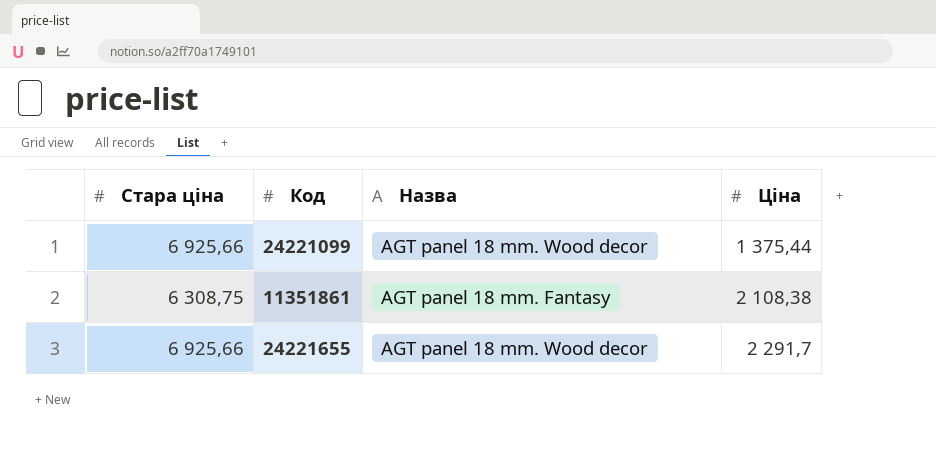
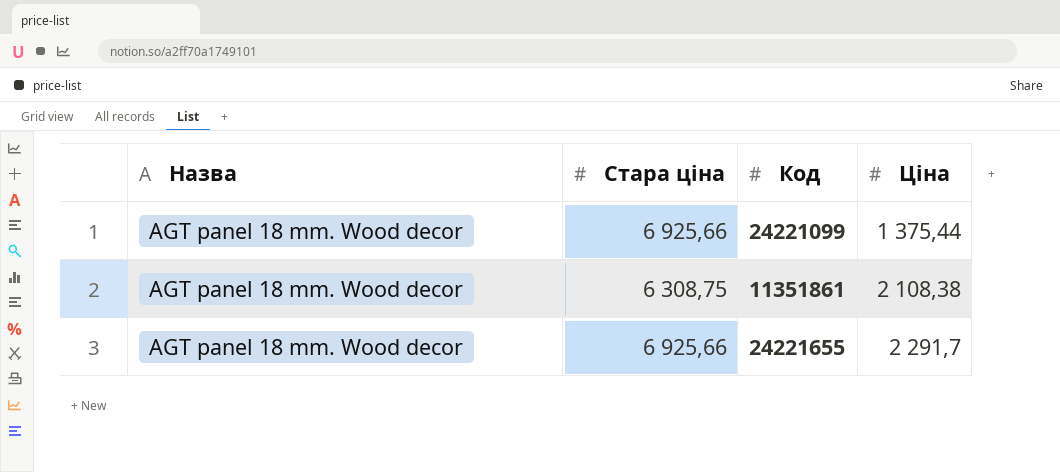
column Назва | position: 3 -> 1
11351861 | Назва: AGT panel 18 mm. Fantasy -> AGT panel 18 mm. Wood decor

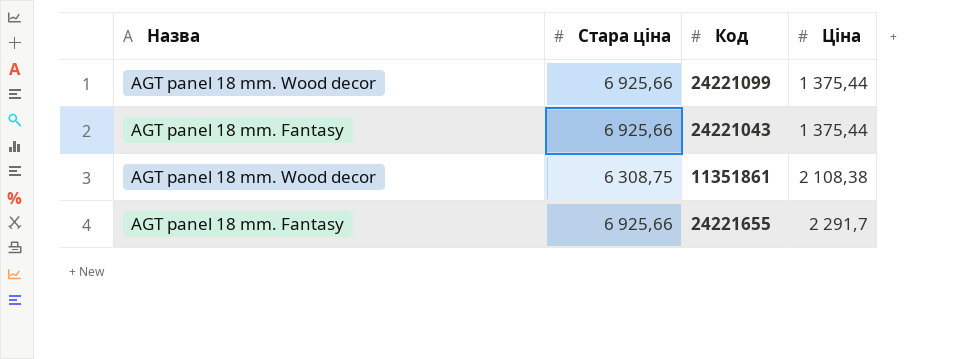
row 24221043: none -> AGT panel 18 mm. Fantasy | 6 925,66 | 1 375,44
24221655 | Назва: AGT panel 18 mm. Wood decor -> AGT panel 18 mm. Fantasy

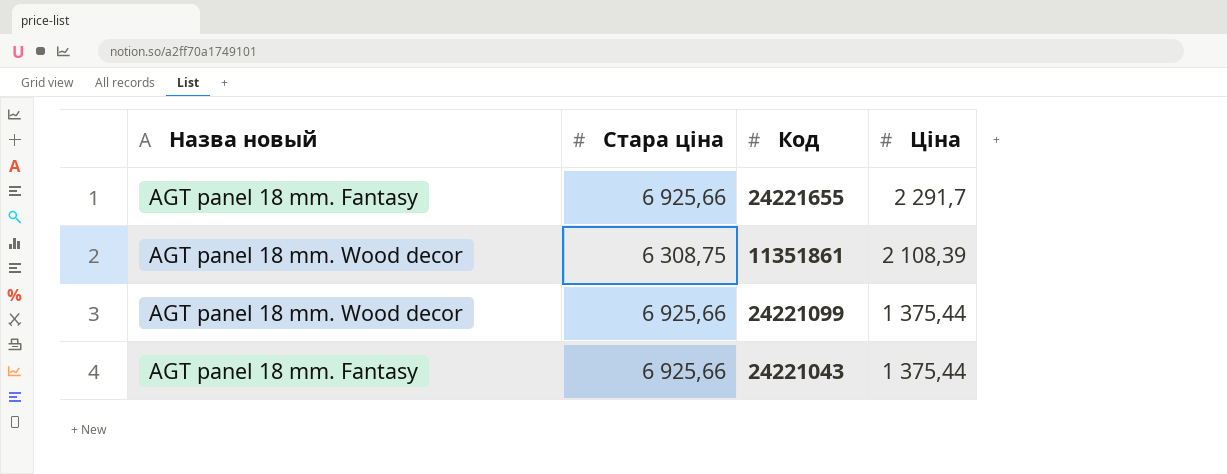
row order: Ціна ascending -> Ціна descending
column name: Назва -> Назва новый
11351861 | Ціна: 2 108,38 -> 2 108,39

